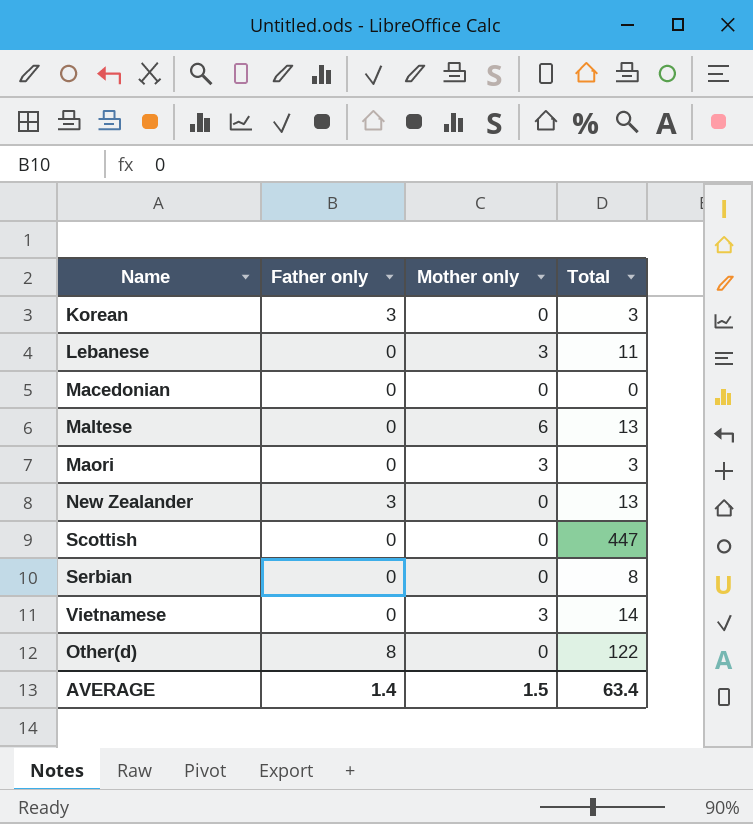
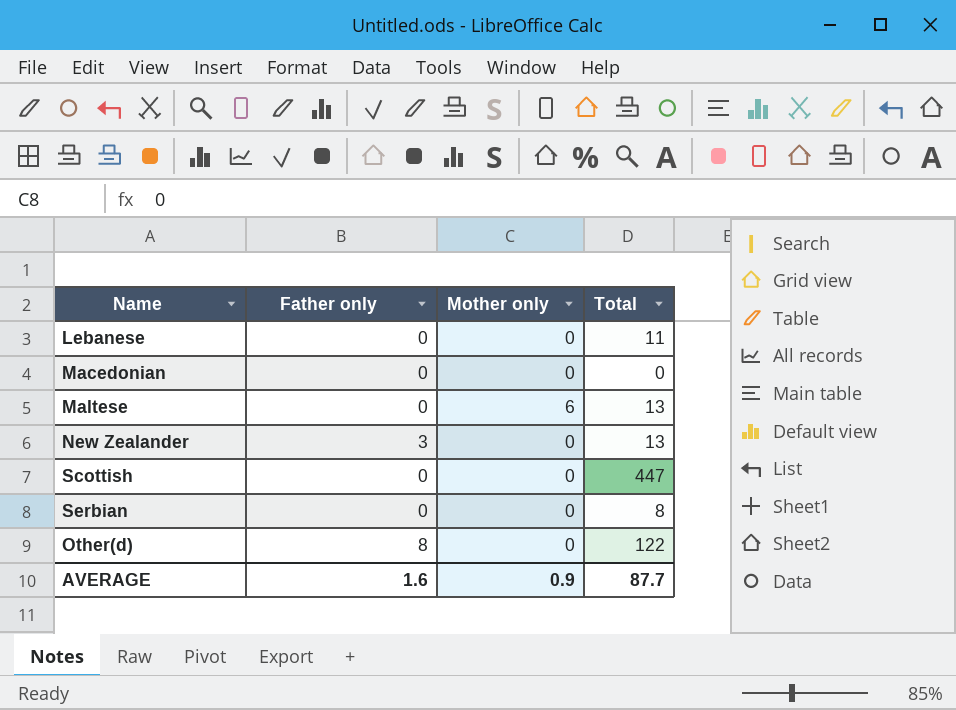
row Korean: 3 | 0 | 3 -> none
row Maori: 0 | 3 | 3 -> none
row Vietnamese: 0 | 3 | 14 -> none
Lebanese | Mother only: 3 -> 0
AVERAGE | Father only: 1.4 -> 1.6
AVERAGE | Mother only: 1.5 -> 0.9
AVERAGE | Total: 63.4 -> 87.7

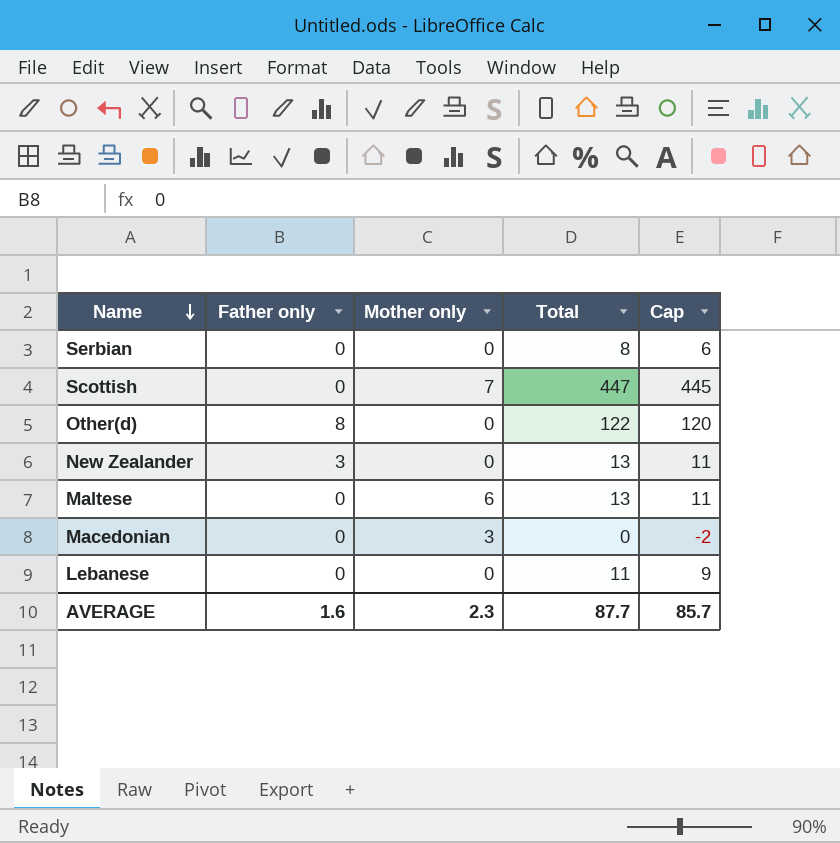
row order: none -> Name descending
column Cap | formula: none -> [Total] - 2
Scottish | Mother only: 0 -> 7
Macedonian | Mother only: 0 -> 3
AVERAGE | Mother only: 0.9 -> 2.3

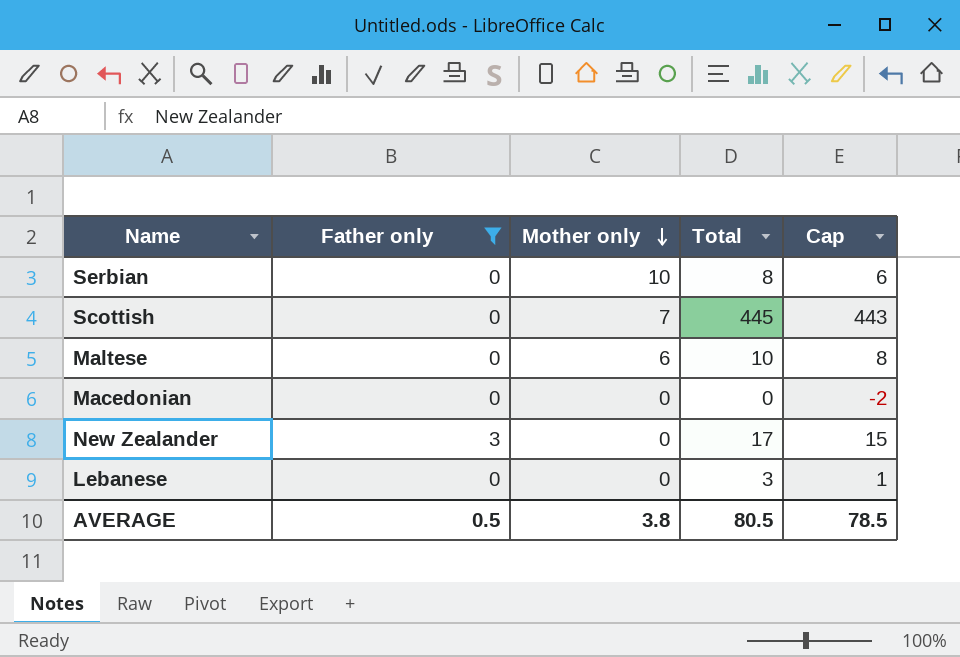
filter: none -> Father only != 8
row order: Name descending -> Mother only descending
Serbian | Mother only: 0 -> 10
Scottish | Total: 447 -> 445
Scottish | Cap: 445 -> 443
Maltese | Total: 13 -> 10
Maltese | Cap: 11 -> 8
Macedonian | Mother only: 3 -> 0
New Zealander | Total: 13 -> 17
New Zealander | Cap: 11 -> 15
Lebanese | Total: 11 -> 3
Lebanese | Cap: 9 -> 1
AVERAGE | Father only: 1.6 -> 0.5
AVERAGE | Mother only: 2.3 -> 3.8
AVERAGE | Total: 87.7 -> 80.5
AVERAGE | Cap: 85.7 -> 78.5

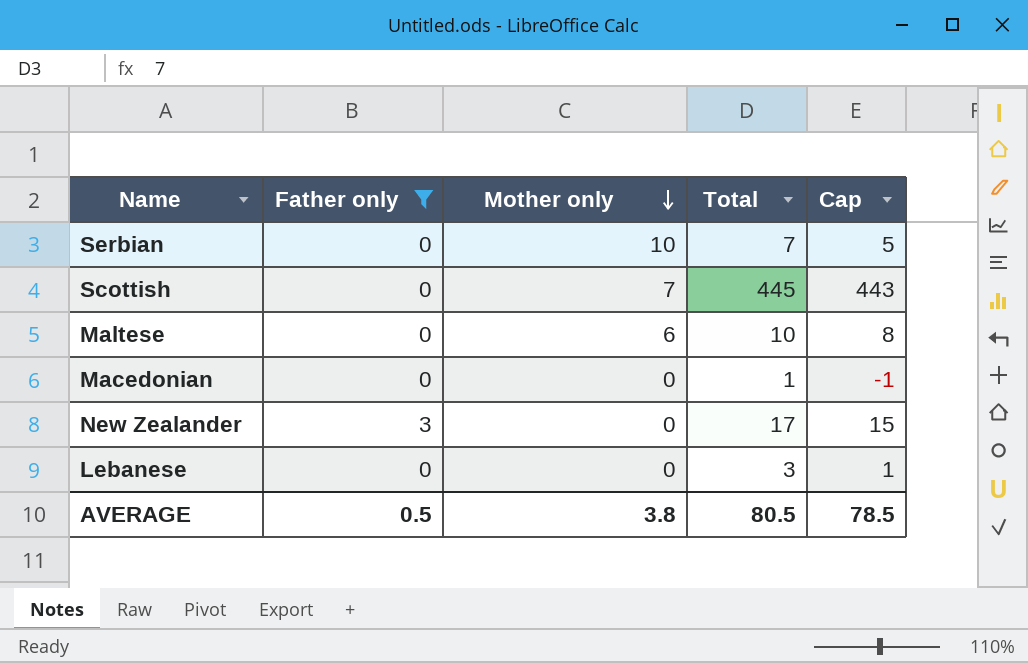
Serbian | Total: 8 -> 7
Serbian | Cap: 6 -> 5
Macedonian | Total: 0 -> 1
Macedonian | Cap: -2 -> -1

